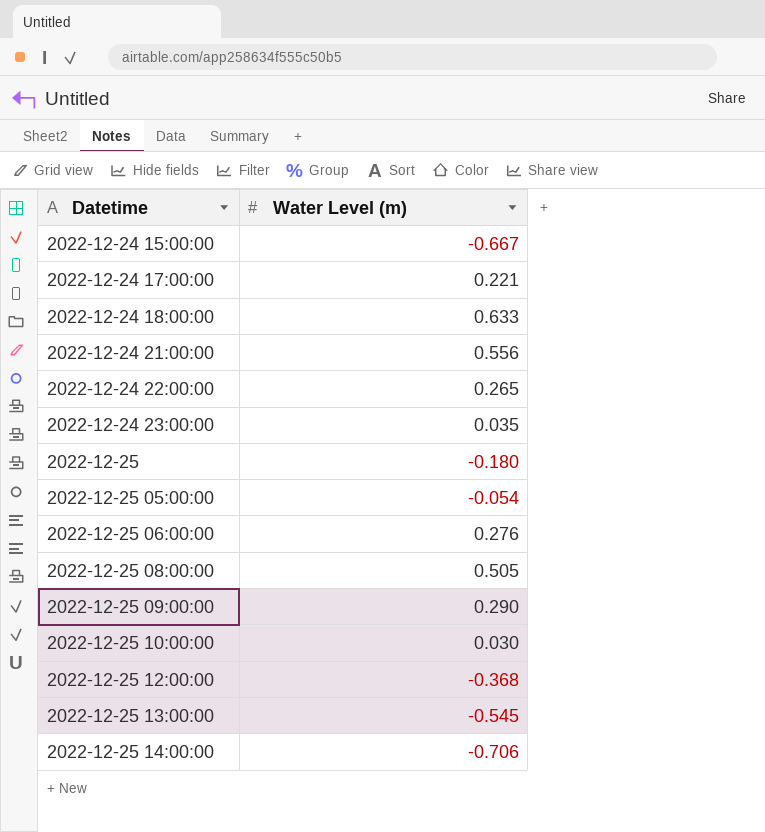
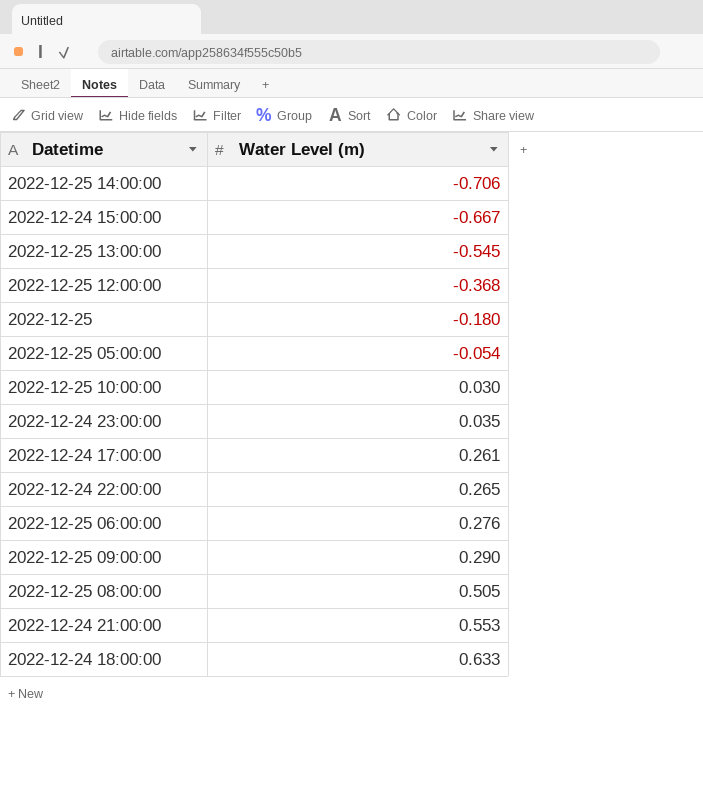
row order: Datetime ascending -> Water Level (m) ascending
2022-12-24 17:00:00 | Water Level (m): 0.221 -> 0.261
2022-12-24 21:00:00 | Water Level (m): 0.556 -> 0.553

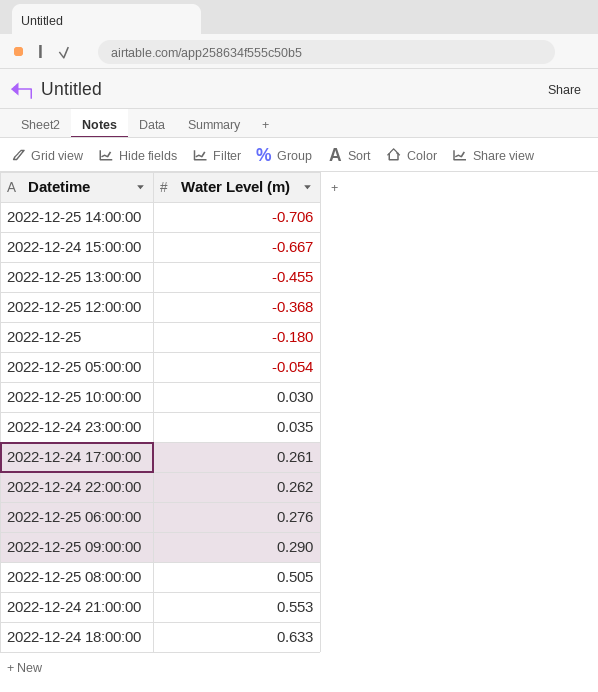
2022-12-25 13:00:00 | Water Level (m): -0.545 -> -0.455
2022-12-24 22:00:00 | Water Level (m): 0.265 -> 0.262

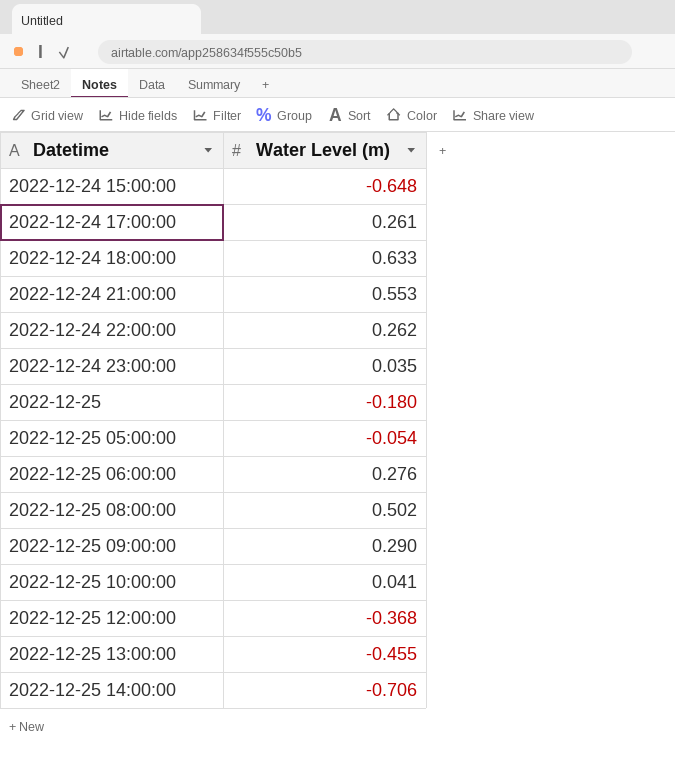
row order: Water Level (m) ascending -> Datetime ascending
2022-12-24 15:00:00 | Water Level (m): -0.667 -> -0.648
2022-12-25 08:00:00 | Water Level (m): 0.505 -> 0.502
2022-12-25 10:00:00 | Water Level (m): 0.030 -> 0.041

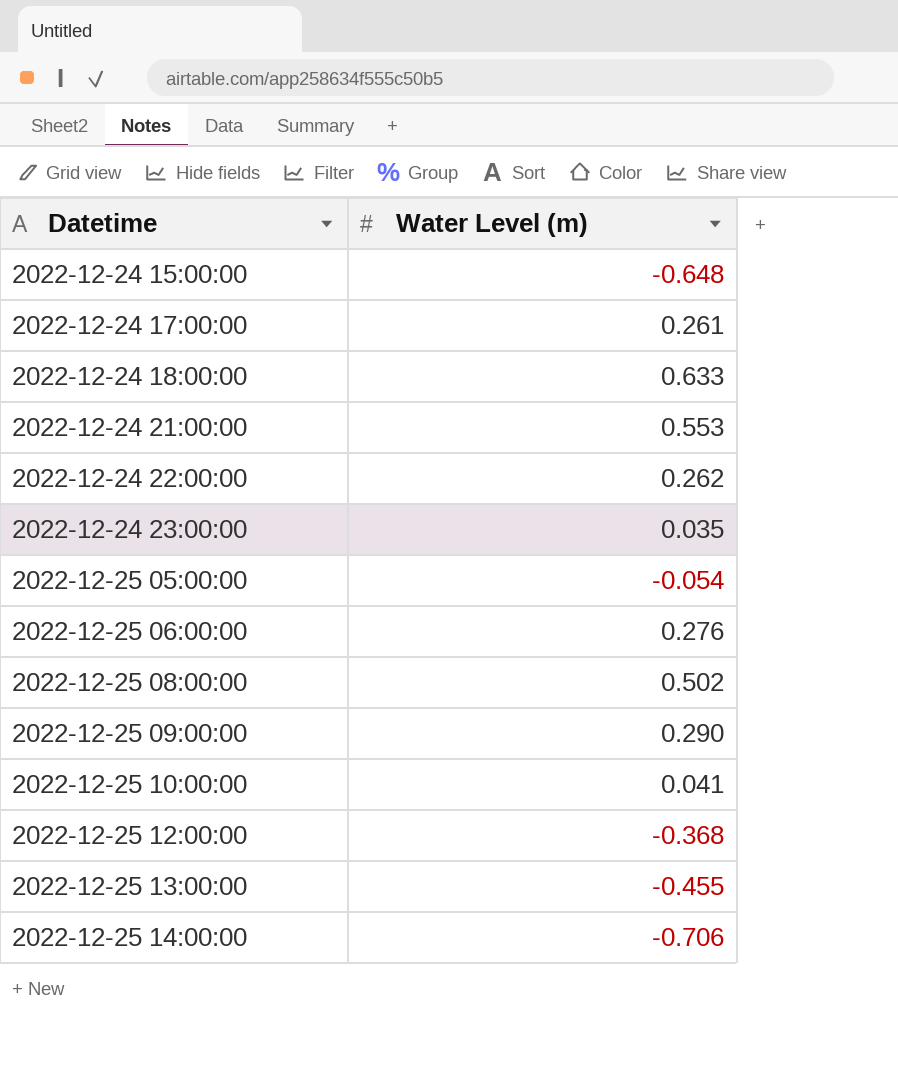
row 2022-12-25: -0.180 -> none

